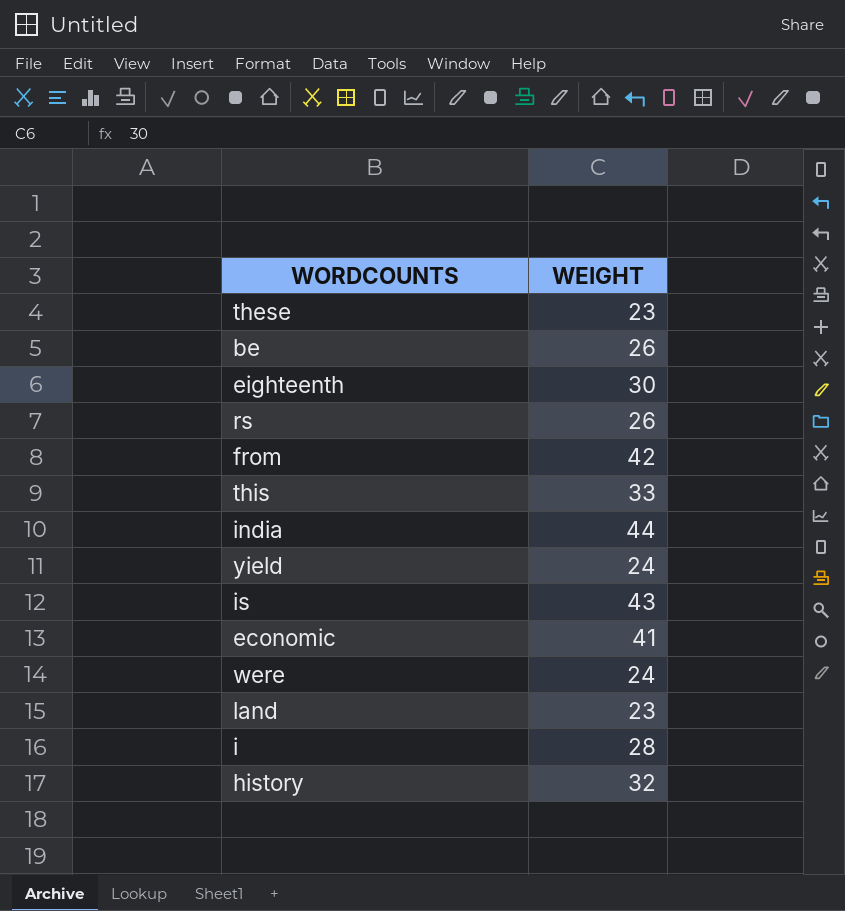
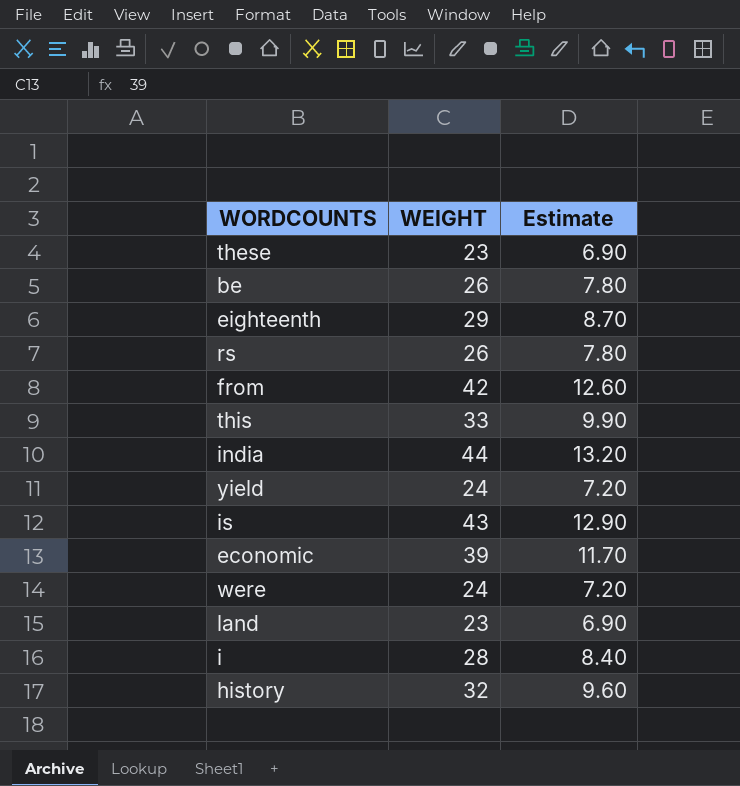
column Estimate | formula: none -> [WEIGHT] * 0.3
eighteenth | WEIGHT: 30 -> 29
economic | WEIGHT: 41 -> 39

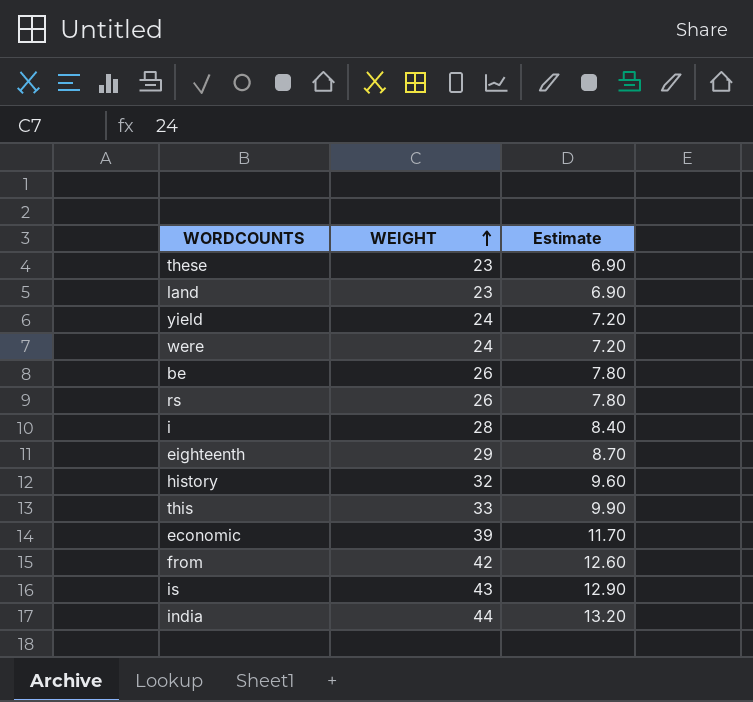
row order: none -> WEIGHT ascending

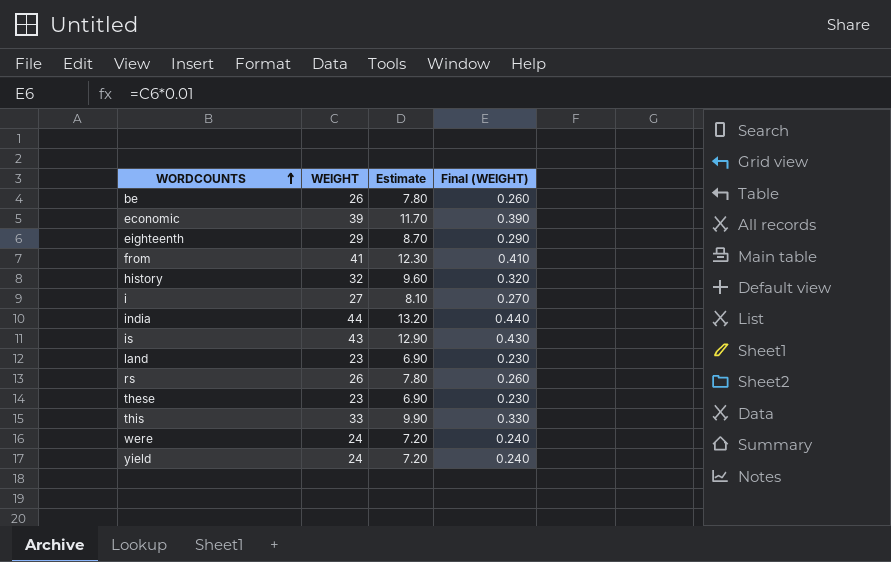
row order: WEIGHT ascending -> WORDCOUNTS ascending
column Final (WEIGHT) | formula: none -> [WEIGHT] * 0.01
from | WEIGHT: 42 -> 41
from | Estimate: 12.60 -> 12.30
i | WEIGHT: 28 -> 27
i | Estimate: 8.40 -> 8.10

